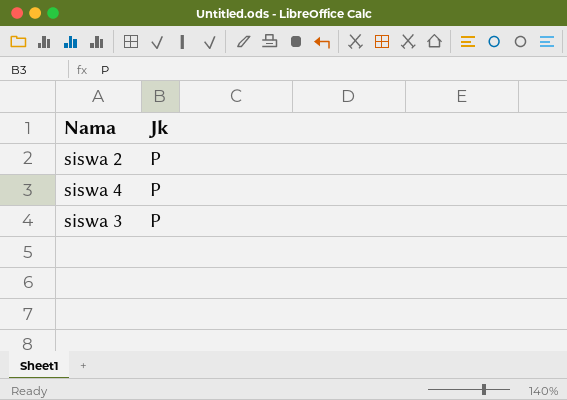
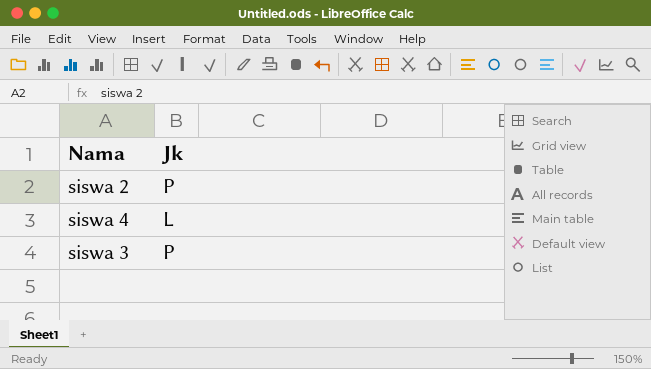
siswa 4 | Jk: P -> L

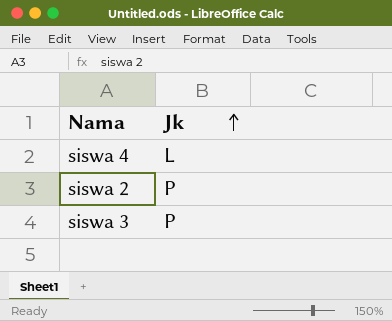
row order: none -> Jk ascending

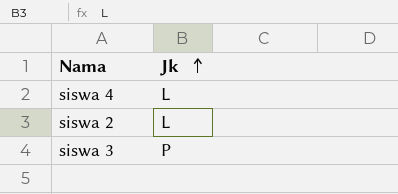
siswa 2 | Jk: P -> L

